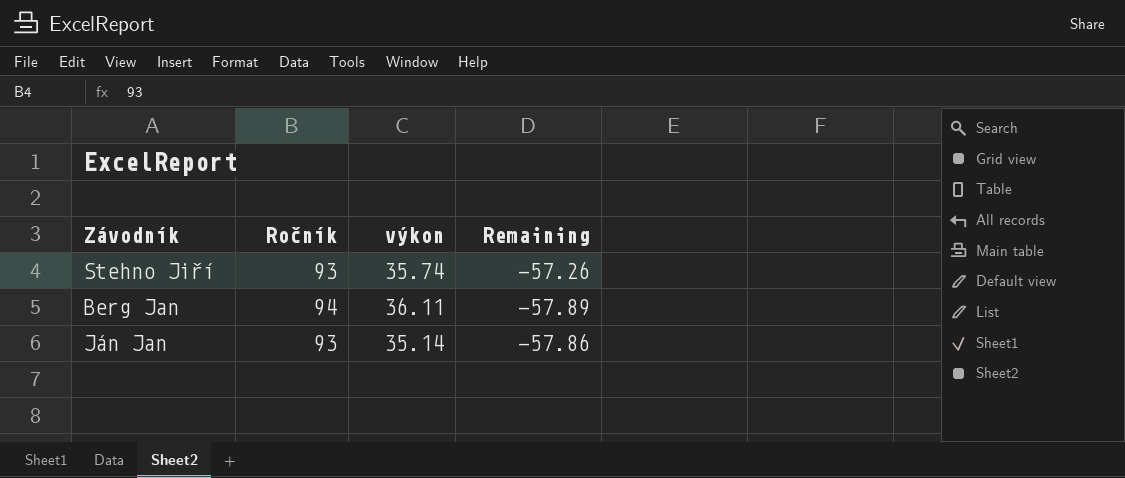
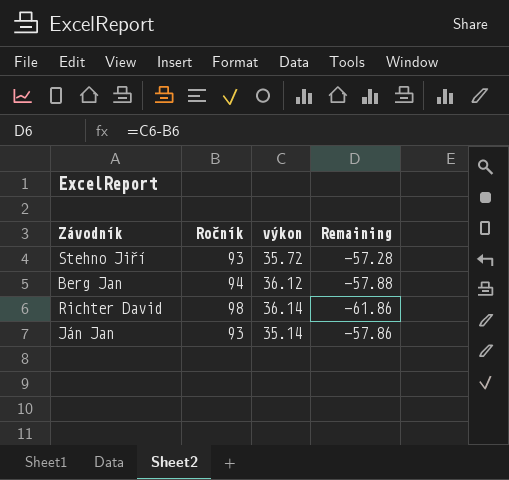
Stehno Jiří | výkon: 35.74 -> 35.72
Stehno Jiří | Remaining: -57.26 -> -57.28
Berg Jan | výkon: 36.11 -> 36.12
Berg Jan | Remaining: -57.89 -> -57.88
row Richter David: none -> 98 | 36.14 | -61.86

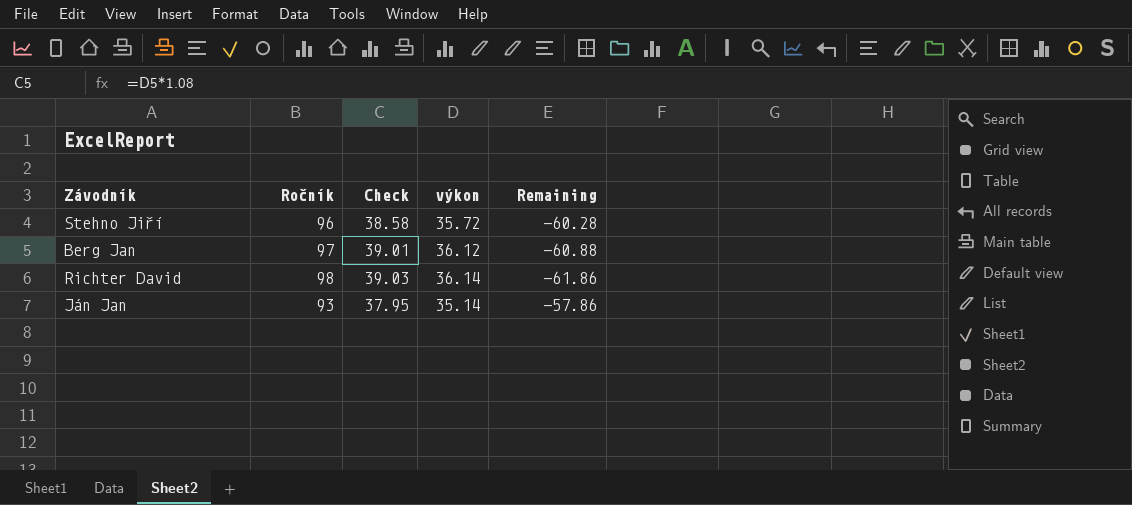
column Check | formula: none -> [výkon] * 1.08
Stehno Jiří | Ročník: 93 -> 96
Stehno Jiří | Remaining: -57.28 -> -60.28
Berg Jan | Ročník: 94 -> 97
Berg Jan | Remaining: -57.88 -> -60.88

